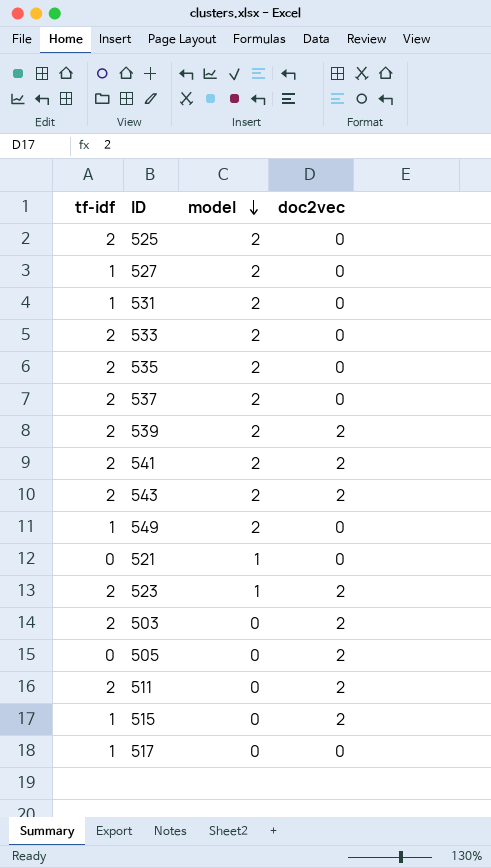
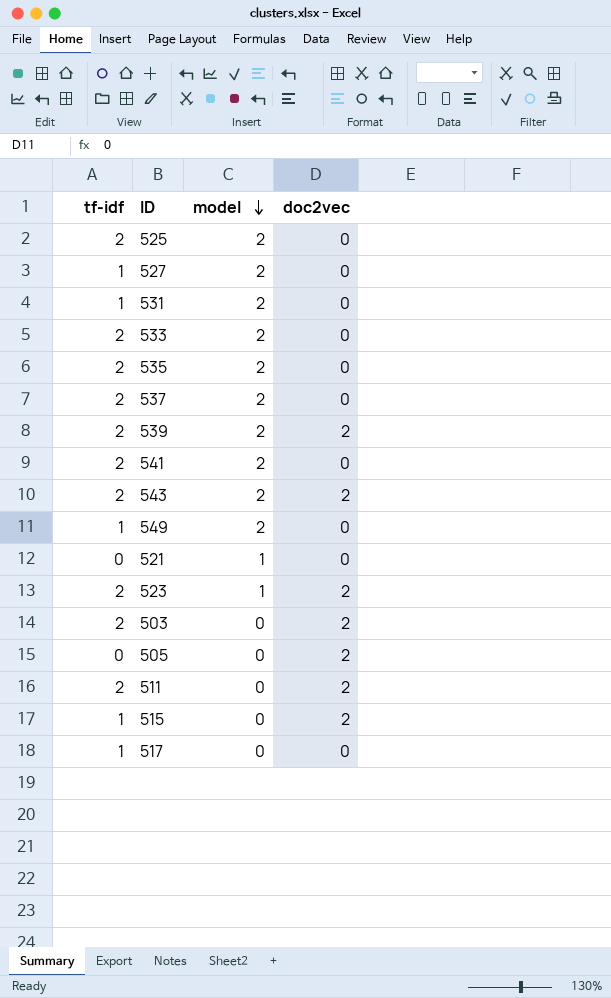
541 | doc2vec: 2 -> 0

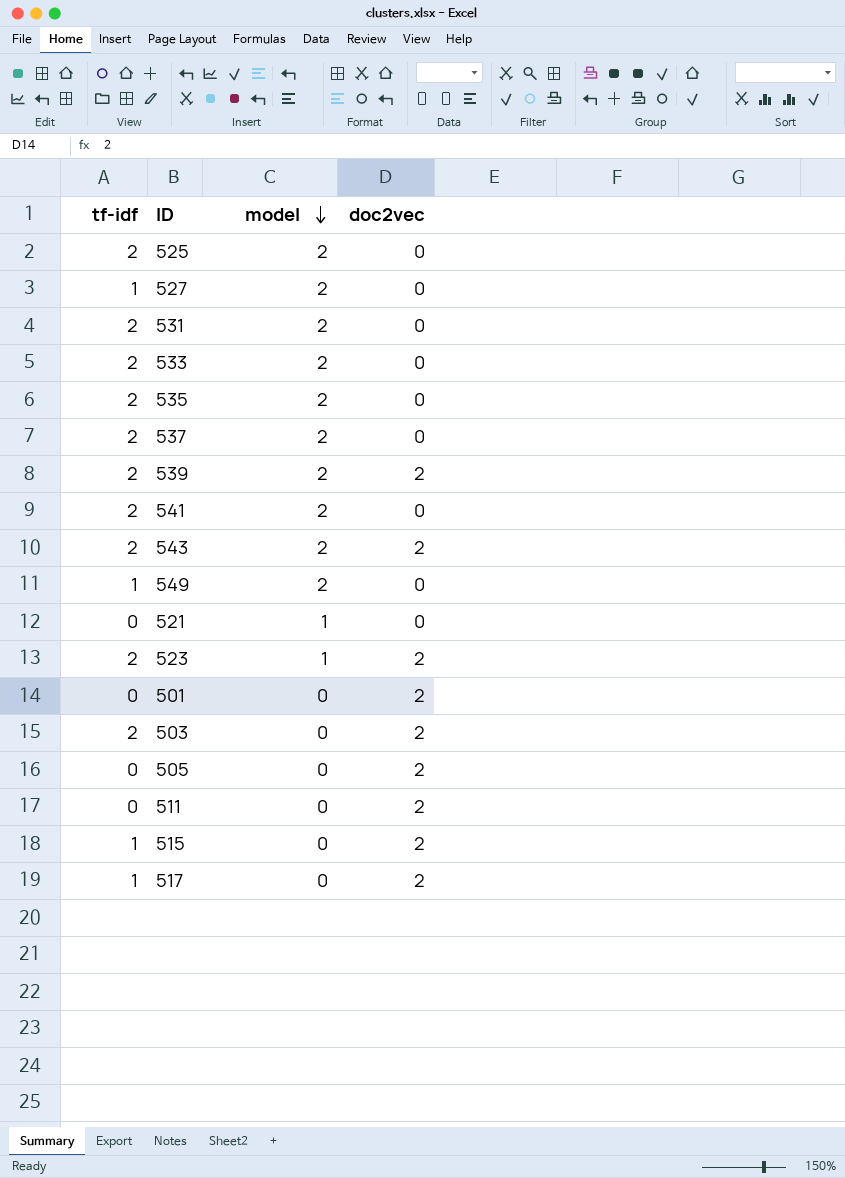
531 | tf-idf: 1 -> 2
row 501: none -> 0 | 0 | 2
511 | tf-idf: 2 -> 0
517 | doc2vec: 0 -> 2

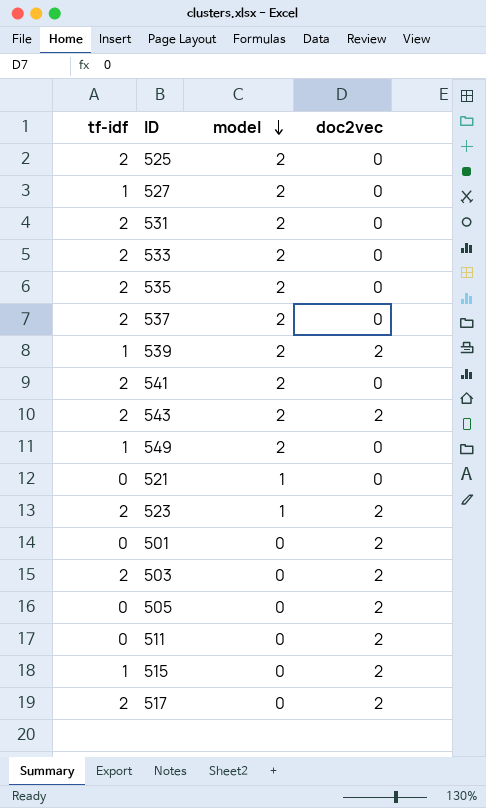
539 | tf-idf: 2 -> 1
517 | tf-idf: 1 -> 2

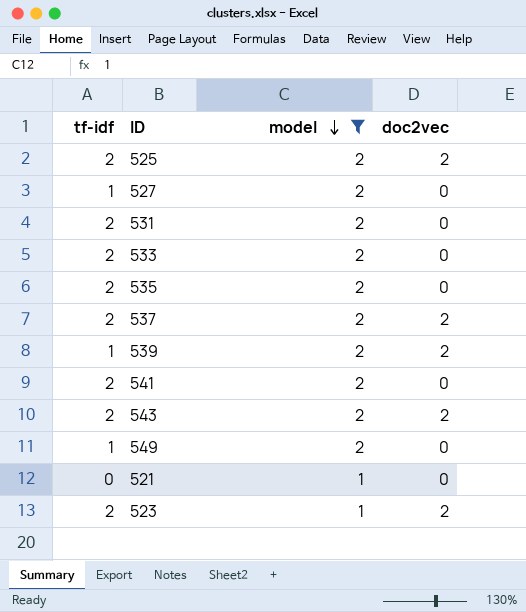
filter: none -> model != 0
525 | doc2vec: 0 -> 2
537 | doc2vec: 0 -> 2

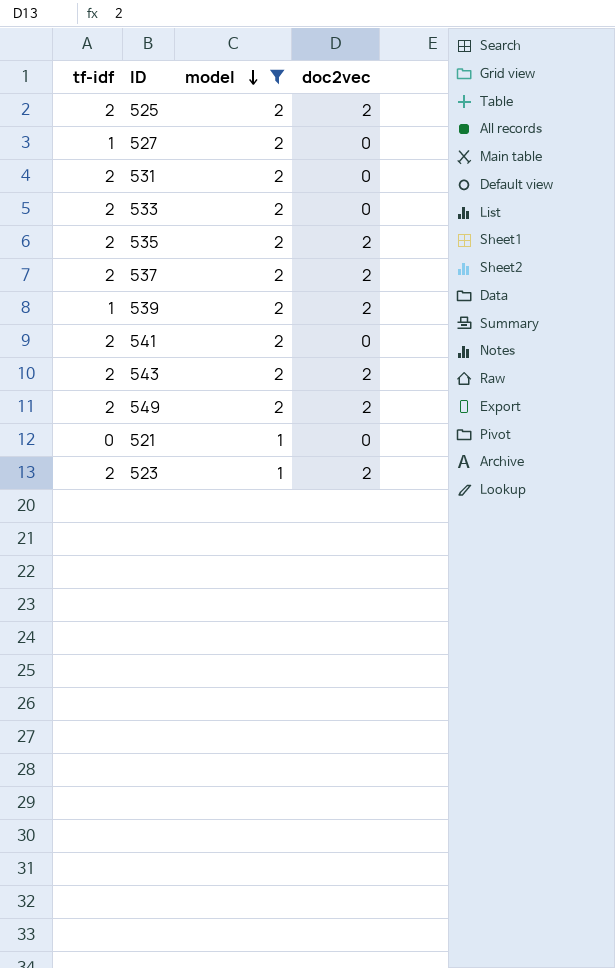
535 | doc2vec: 0 -> 2
549 | tf-idf: 1 -> 2
549 | doc2vec: 0 -> 2

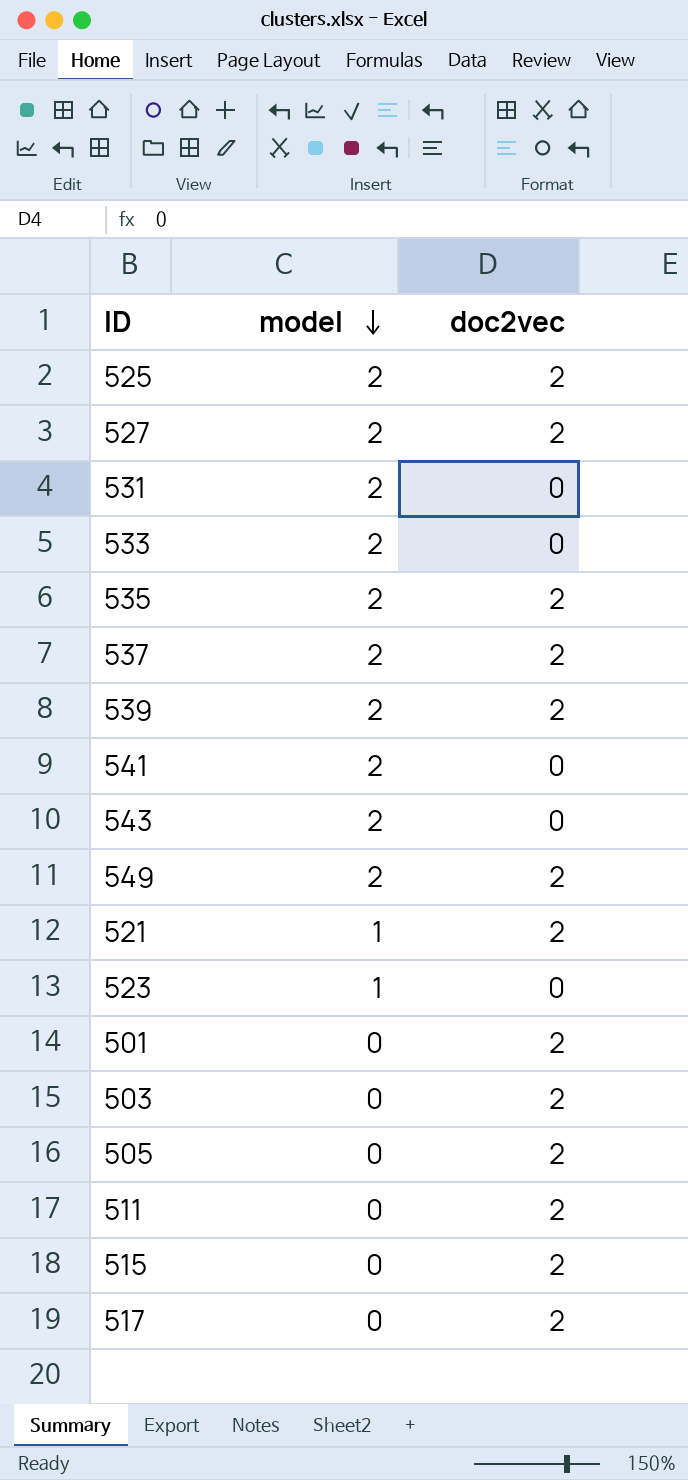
filter: model != 0 -> none
column tf-idf | position: 1 -> none
527 | doc2vec: 0 -> 2
543 | doc2vec: 2 -> 0
521 | doc2vec: 0 -> 2
523 | doc2vec: 2 -> 0

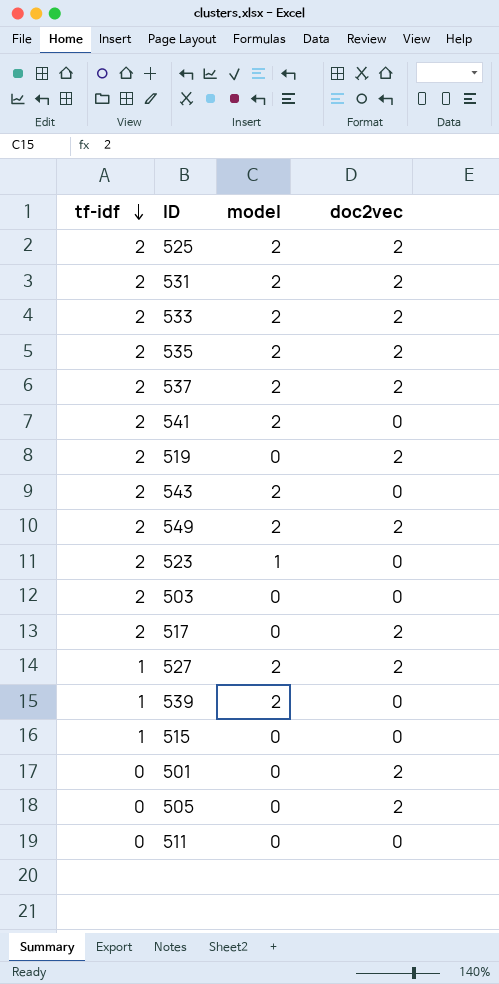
row order: model descending -> tf-idf descending
column tf-idf | position: none -> 1
row 521: 1 | 2 -> none
531 | doc2vec: 0 -> 2
533 | doc2vec: 0 -> 2
row 519: none -> 2 | 0 | 2
503 | doc2vec: 2 -> 0
539 | doc2vec: 2 -> 0
515 | doc2vec: 2 -> 0
511 | doc2vec: 2 -> 0

